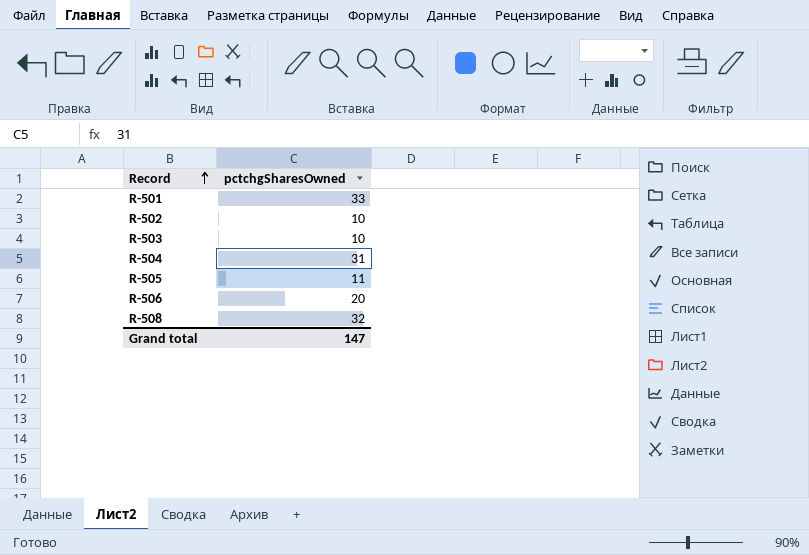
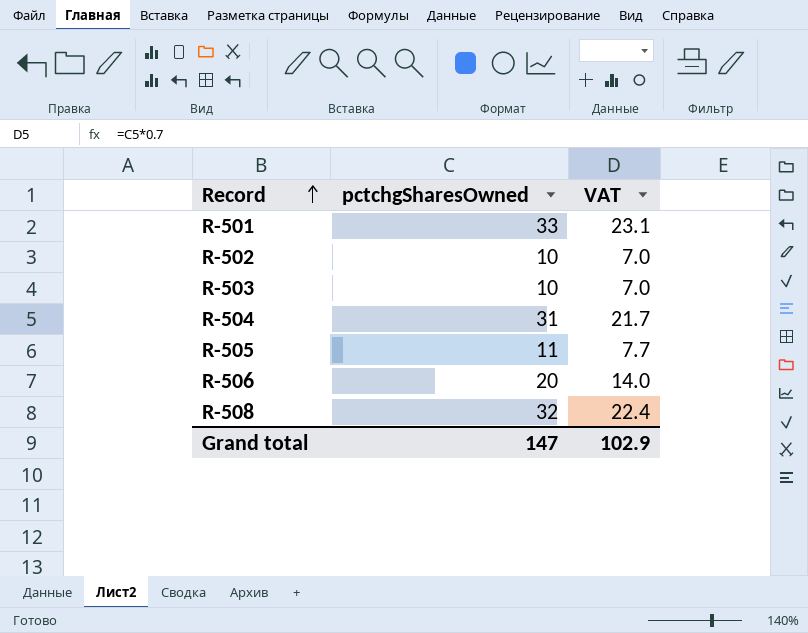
column VAT | formula: none -> [pctchgSharesOwned] * 0.7

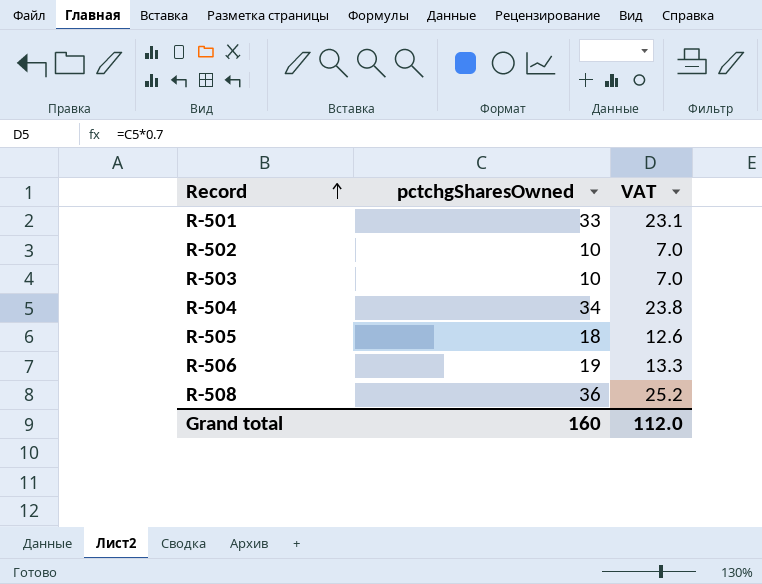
R-504 | pctchgSharesOwned: 31 -> 34
R-504 | VAT: 21.7 -> 23.8
R-505 | pctchgSharesOwned: 11 -> 18
R-505 | VAT: 7.7 -> 12.6
R-506 | pctchgSharesOwned: 20 -> 19
R-506 | VAT: 14.0 -> 13.3
R-508 | pctchgSharesOwned: 32 -> 36
R-508 | VAT: 22.4 -> 25.2
Grand total | pctchgSharesOwned: 147 -> 160
Grand total | VAT: 102.9 -> 112.0

